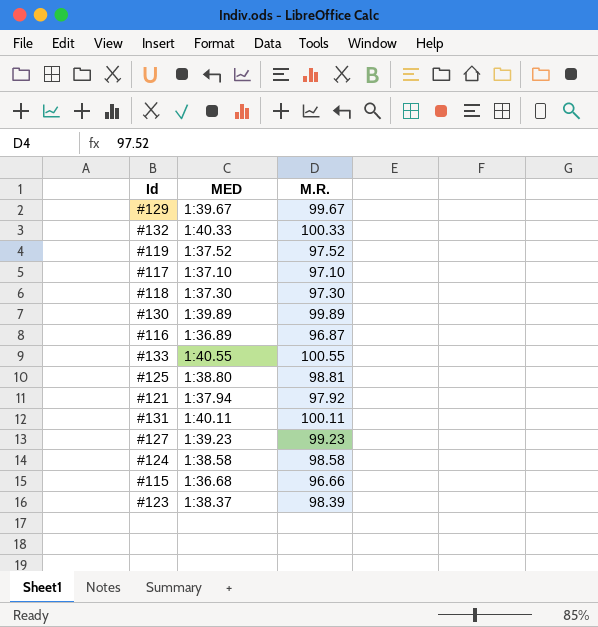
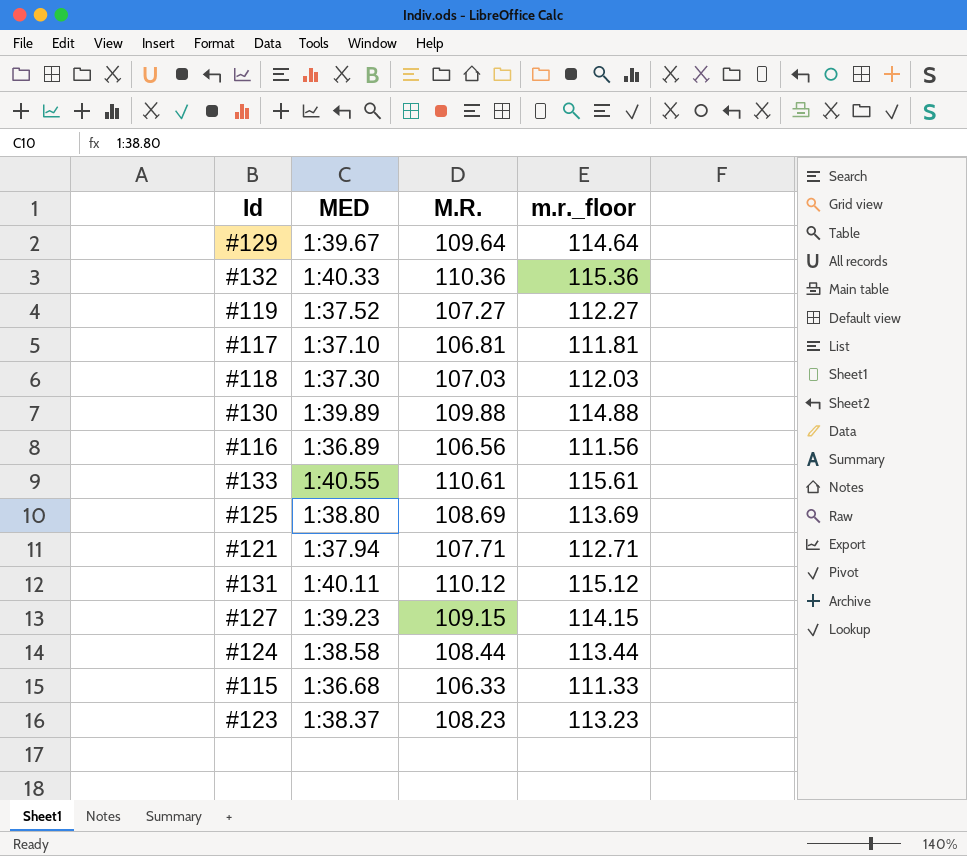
column m.r._floor | formula: none -> [M.R.] + 5
#129 | M.R.: 99.67 -> 109.64
#132 | M.R.: 100.33 -> 110.36
#119 | M.R.: 97.52 -> 107.27
#117 | M.R.: 97.10 -> 106.81
#118 | M.R.: 97.30 -> 107.03
#130 | M.R.: 99.89 -> 109.88
#116 | M.R.: 96.87 -> 106.56
#133 | M.R.: 100.55 -> 110.61
#125 | M.R.: 98.81 -> 108.69
#121 | M.R.: 97.92 -> 107.71
#131 | M.R.: 100.11 -> 110.12
#127 | M.R.: 99.23 -> 109.15
#124 | M.R.: 98.58 -> 108.44
#115 | M.R.: 96.66 -> 106.33
#123 | M.R.: 98.39 -> 108.23

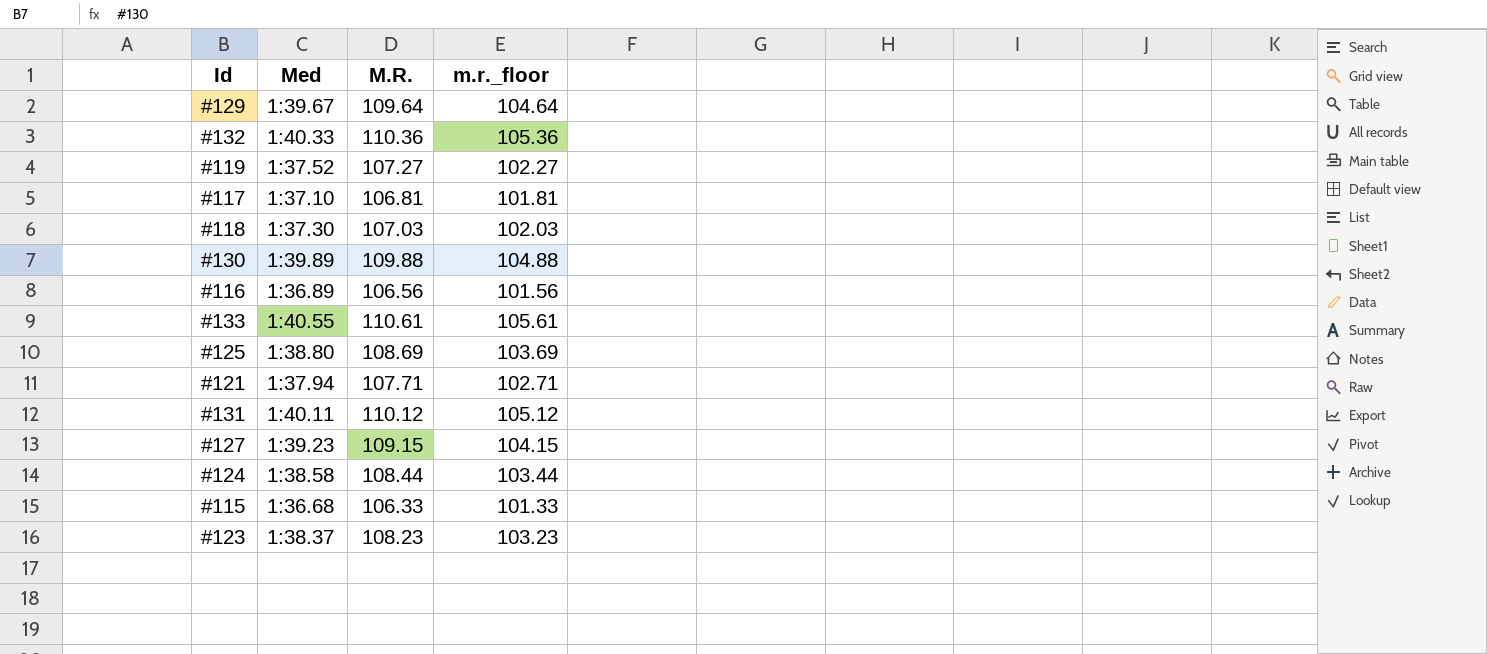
column name: MED -> Med
column m.r._floor | formula: [M.R.] + 5 -> [M.R.] - 5

